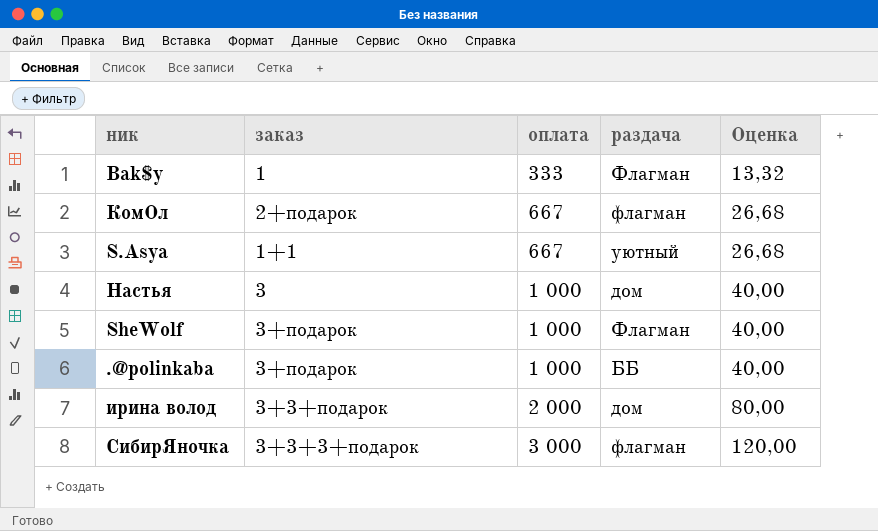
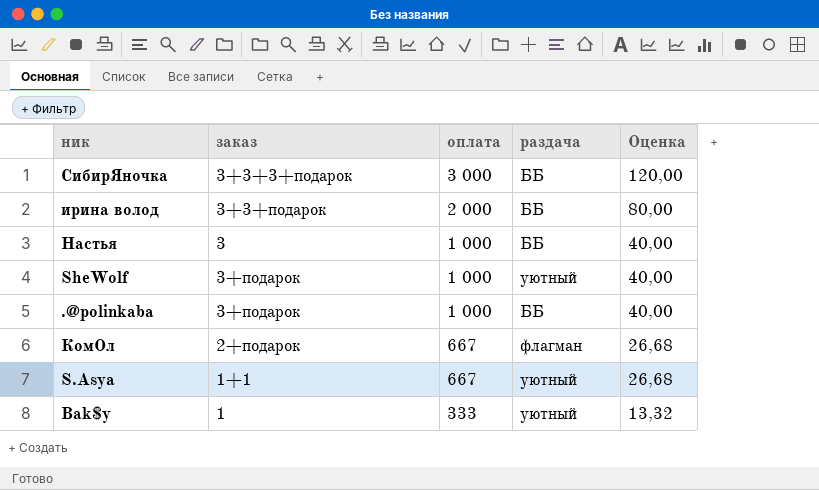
row order: оплата ascending -> оплата descending
СибирЯночка | раздача: флагман -> ББ
ирина волод | раздача: дом -> ББ
Настья | раздача: дом -> ББ
SheWolf | раздача: Флагман -> уютный
Bak$y | раздача: Флагман -> уютный

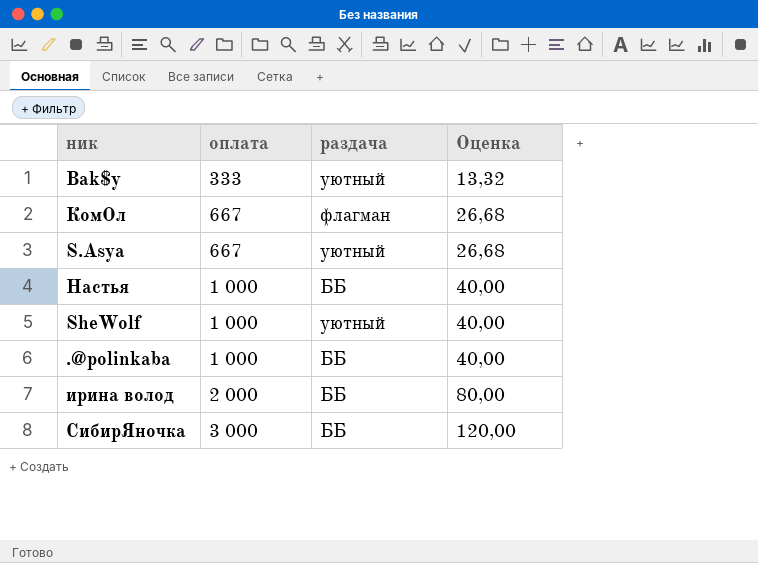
row order: оплата descending -> оплата ascending
column заказ | position: 2 -> none

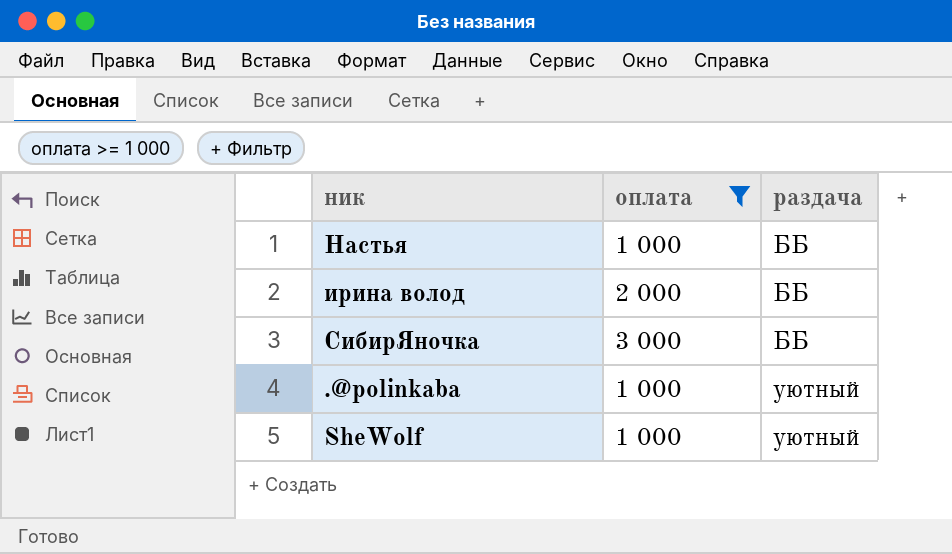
filter: none -> оплата >= 1 000
row order: оплата ascending -> раздача ascending
column Оценка | formula: [оплата] * 0,04 -> none
.@polinkaba | раздача: ББ -> уютный

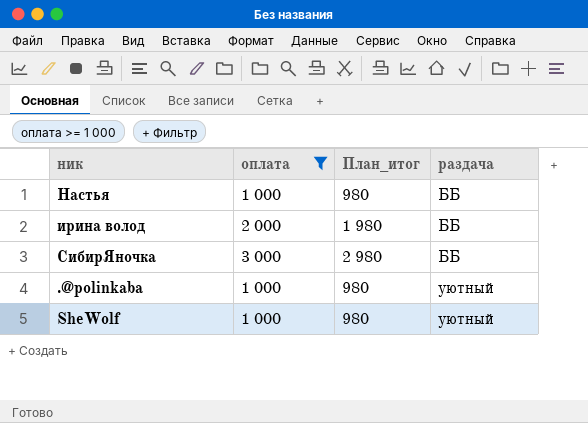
column План_итог | formula: none -> [оплата] - 20

